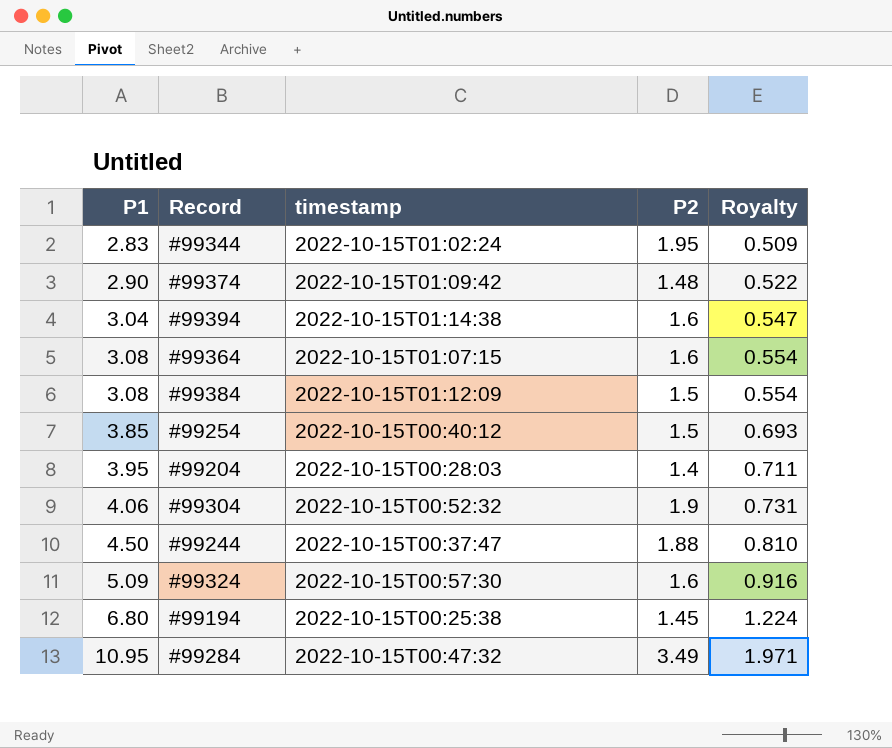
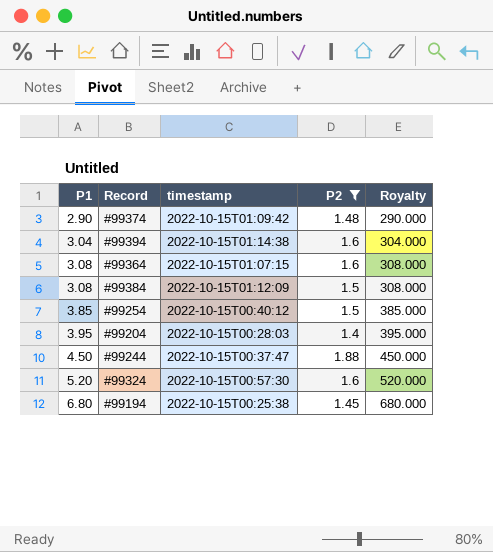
filter: none -> P2 <= 1.88
column Royalty | formula: [P1] * 0.18 -> [P1] * 100
#99324 | P1: 5.09 -> 5.20

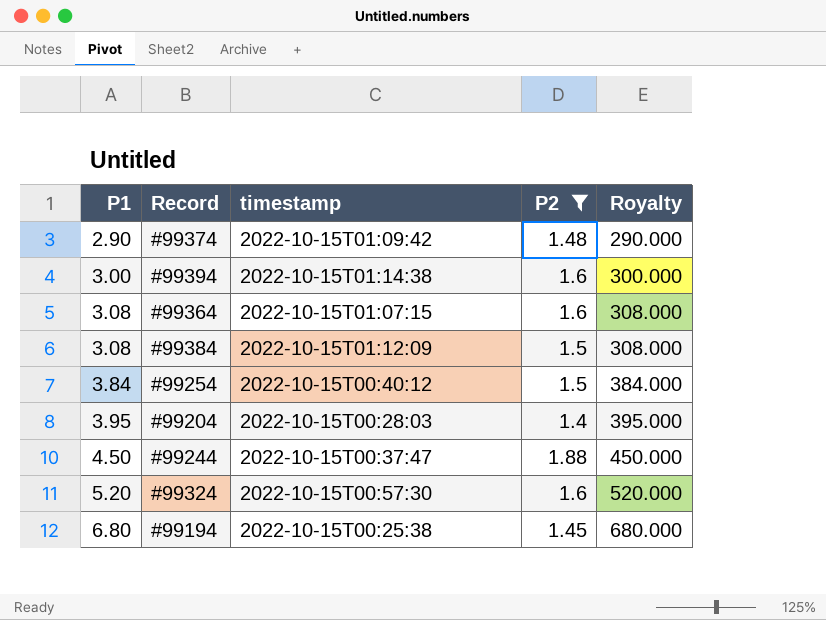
#99394 | P1: 3.04 -> 3.00
#99394 | Royalty: 304.000 -> 300.000
#99254 | P1: 3.85 -> 3.84
#99254 | Royalty: 385.000 -> 384.000

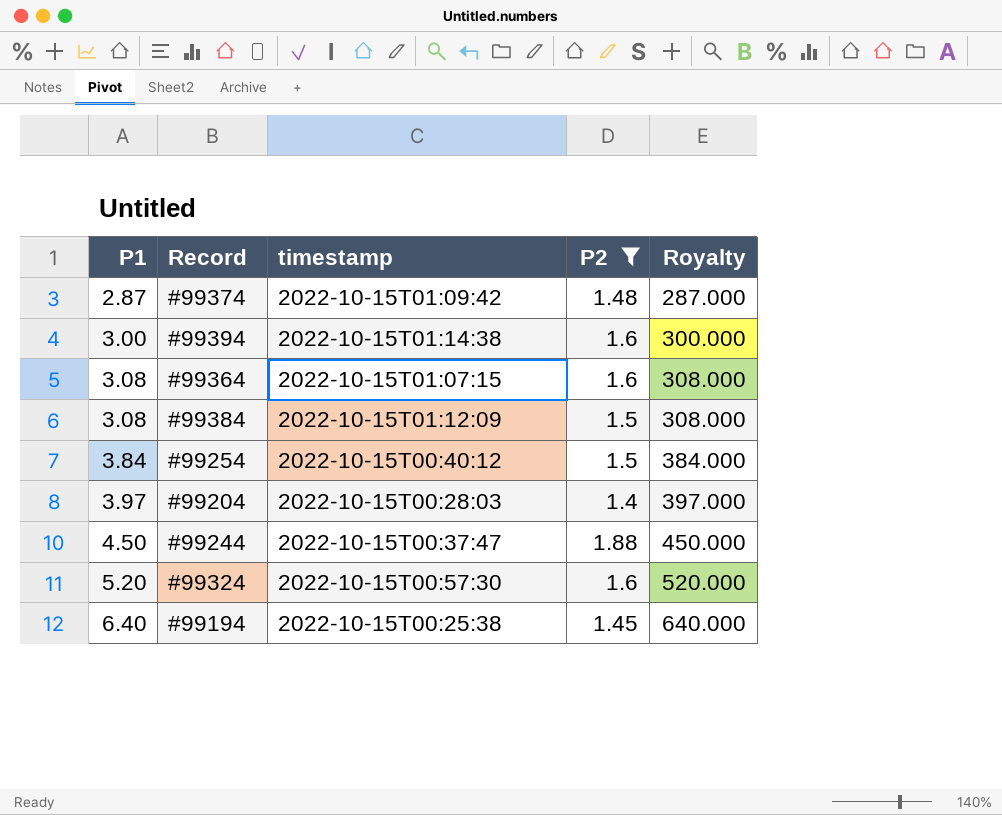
#99374 | P1: 2.90 -> 2.87
#99374 | Royalty: 290.000 -> 287.000
#99204 | P1: 3.95 -> 3.97
#99204 | Royalty: 395.000 -> 397.000
#99194 | P1: 6.80 -> 6.40
#99194 | Royalty: 680.000 -> 640.000

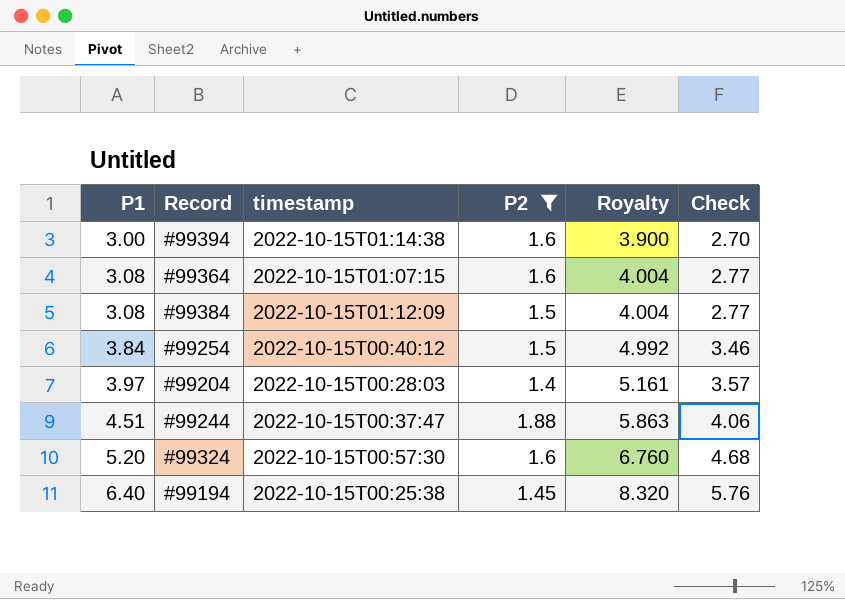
column Royalty | formula: [P1] * 100 -> [P1] * 1.3
column Check | formula: none -> [P1] * 0.9
row #99374: 2.87 | 2022-10-15T01:09:42 | 1.48 | 287.000 -> none
#99244 | P1: 4.50 -> 4.51

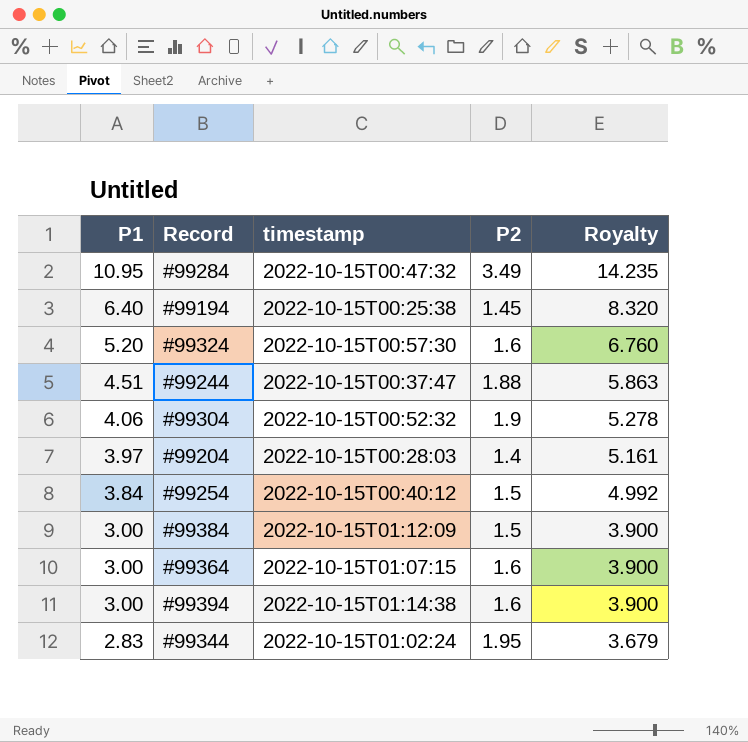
filter: P2 <= 1.88 -> none
row order: P1 ascending -> P1 descending
column Check | formula: [P1] * 0.9 -> none
#99384 | P1: 3.08 -> 3.00
#99384 | Royalty: 4.004 -> 3.900
#99364 | P1: 3.08 -> 3.00
#99364 | Royalty: 4.004 -> 3.900

